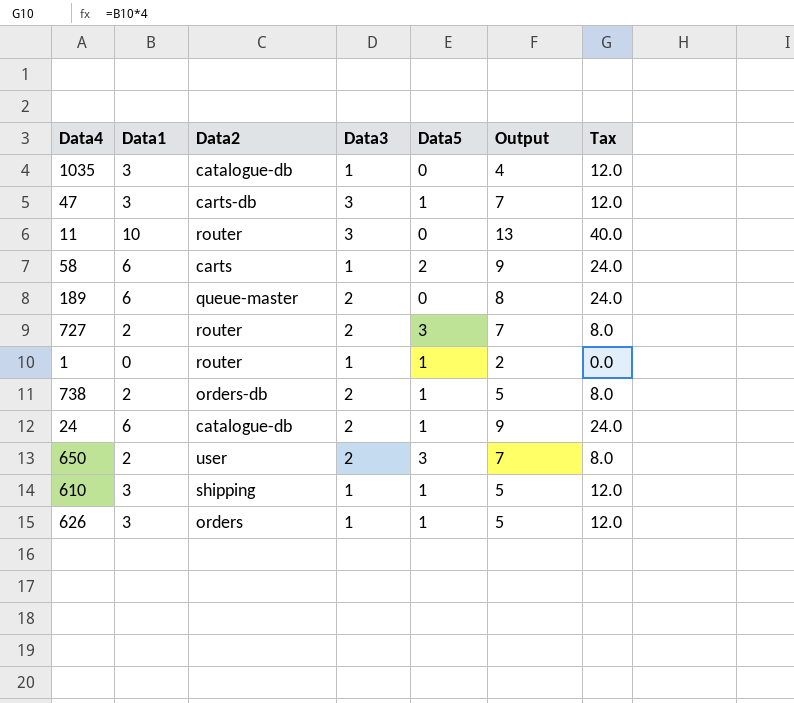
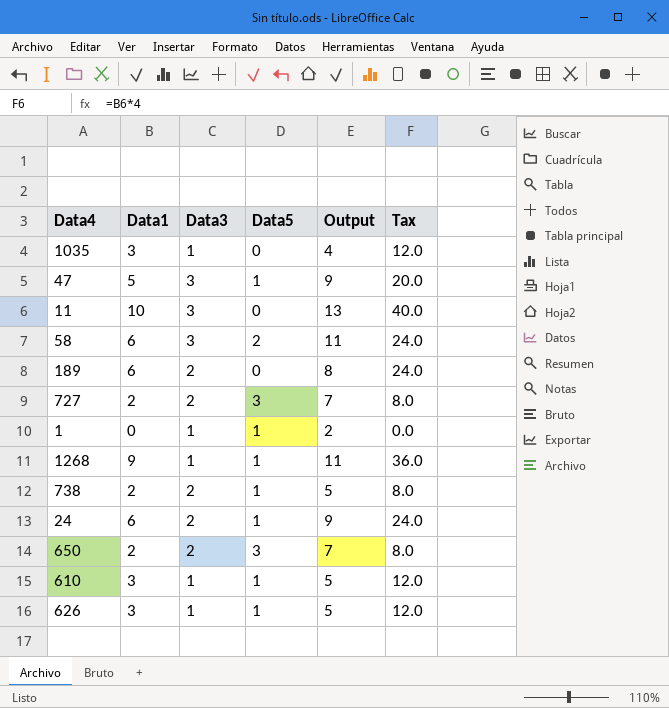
column Data2 | position: 3 -> none
47 | Data1: 3 -> 5
47 | Output: 7 -> 9
47 | Tax: 12.0 -> 20.0
58 | Data3: 1 -> 3
58 | Output: 9 -> 11
row 1268: none -> 9 | 1 | 1 | 11 | 36.0

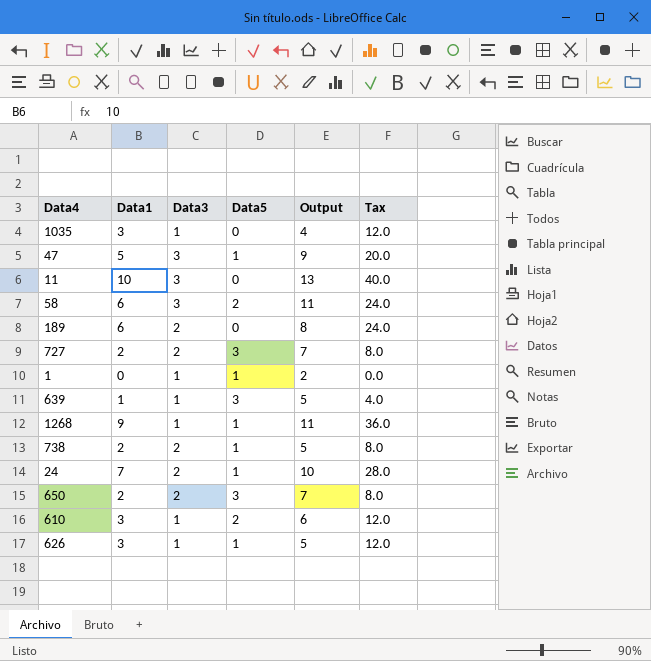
row 639: none -> 1 | 1 | 3 | 5 | 4.0
24 | Data1: 6 -> 7
24 | Output: 9 -> 10
24 | Tax: 24.0 -> 28.0
610 | Data5: 1 -> 2
610 | Output: 5 -> 6

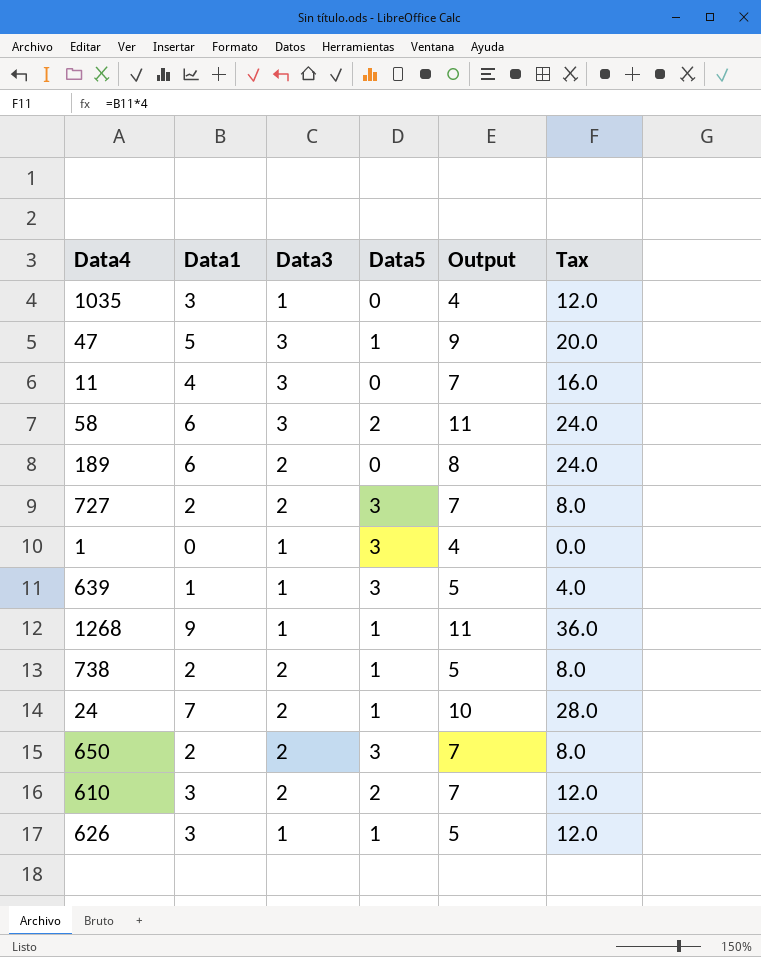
11 | Data1: 10 -> 4
11 | Output: 13 -> 7
11 | Tax: 40.0 -> 16.0
1 | Data5: 1 -> 3
1 | Output: 2 -> 4
610 | Data3: 1 -> 2
610 | Output: 6 -> 7

